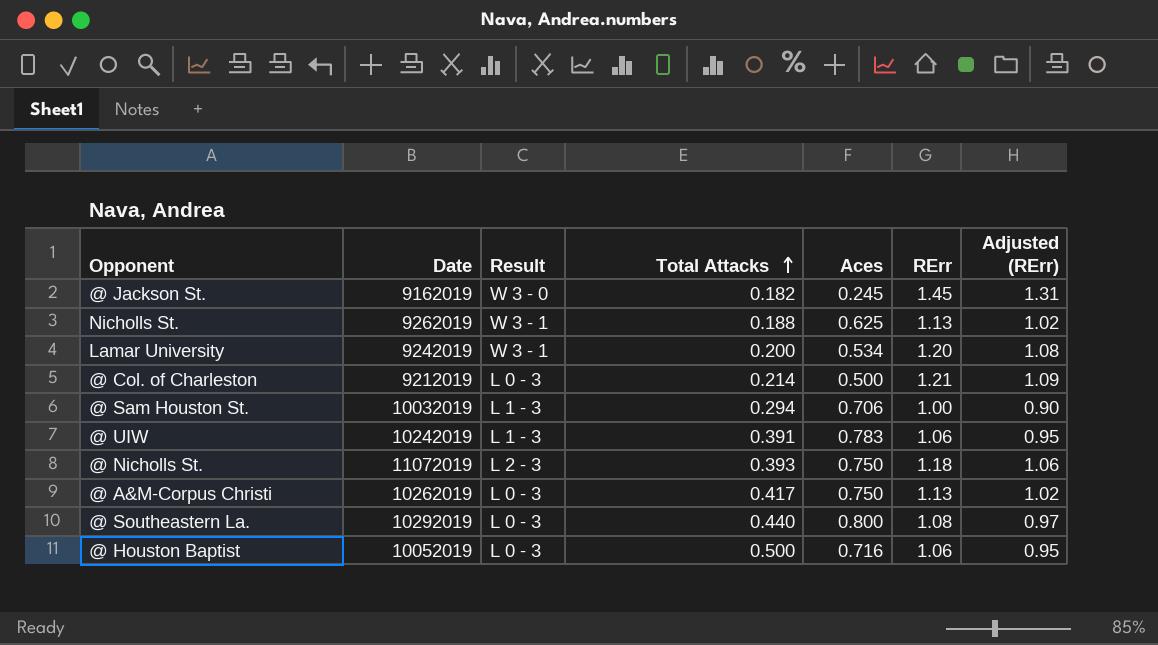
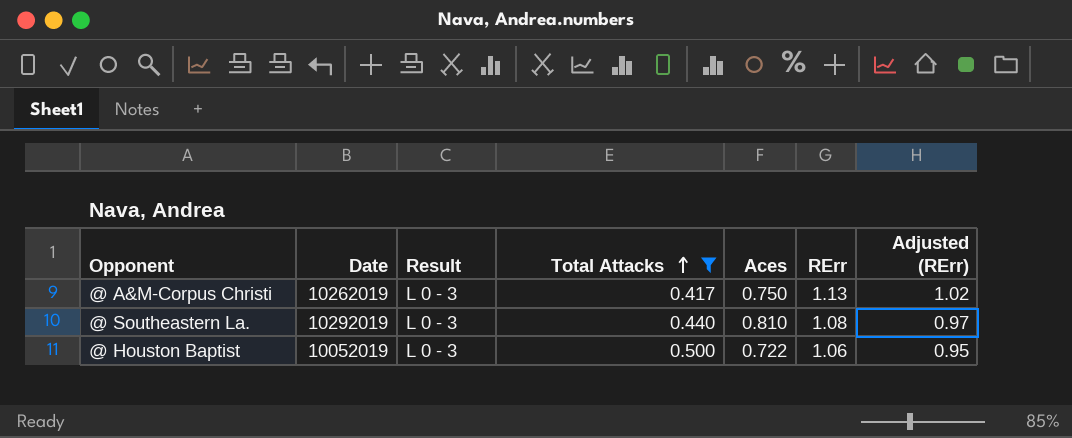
filter: none -> Total Attacks >= 0.417
@ Southeastern La. | Aces: 0.800 -> 0.810
@ Houston Baptist | Aces: 0.716 -> 0.722

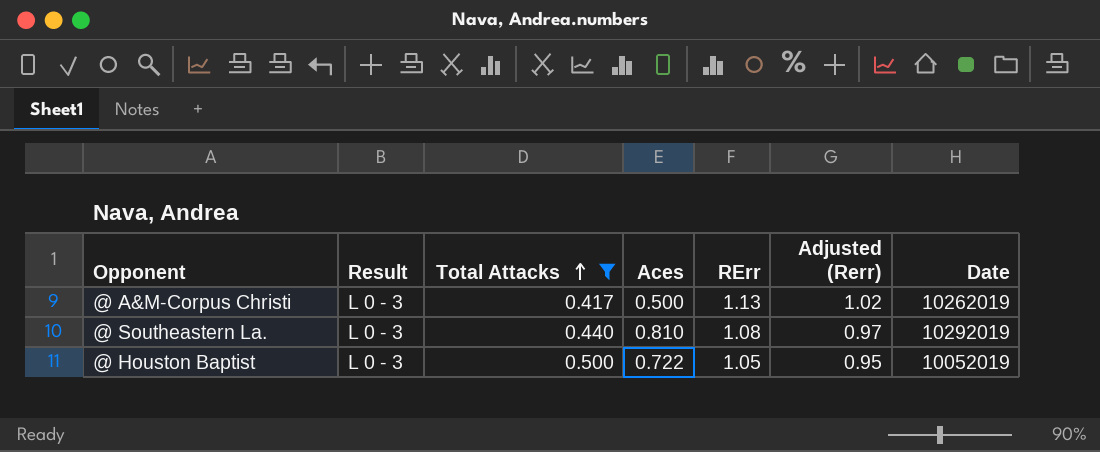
column name: Adjusted (RErr) -> Adjusted (Rerr)
column Date | position: 2 -> 7
@ A&M-Corpus Christi | Aces: 0.750 -> 0.500
@ Houston Baptist | RErr: 1.06 -> 1.05

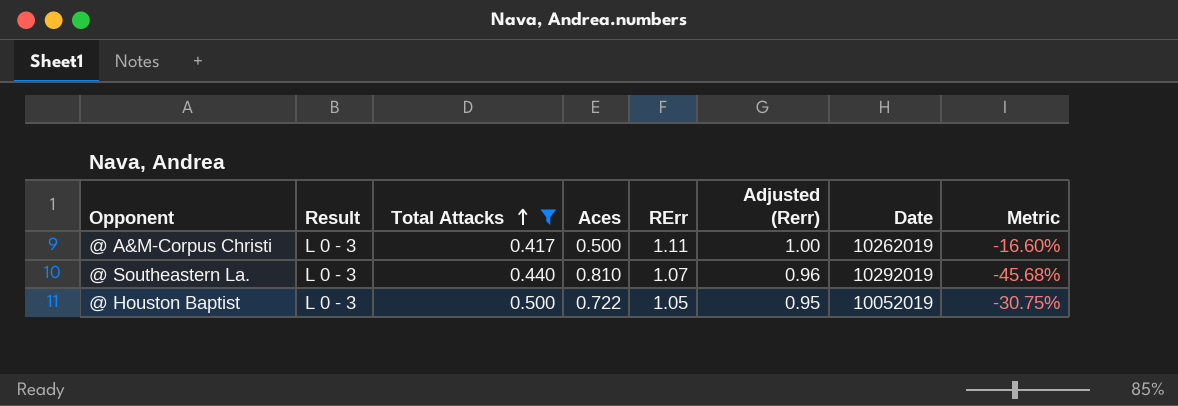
column Metric | formula: none -> ([Total Attacks] - [Aces]) / [Aces]
@ A&M-Corpus Christi | RErr: 1.13 -> 1.11
@ A&M-Corpus Christi | Adjusted (Rerr): 1.02 -> 1.00
@ Southeastern La. | RErr: 1.08 -> 1.07
@ Southeastern La. | Adjusted (Rerr): 0.97 -> 0.96

